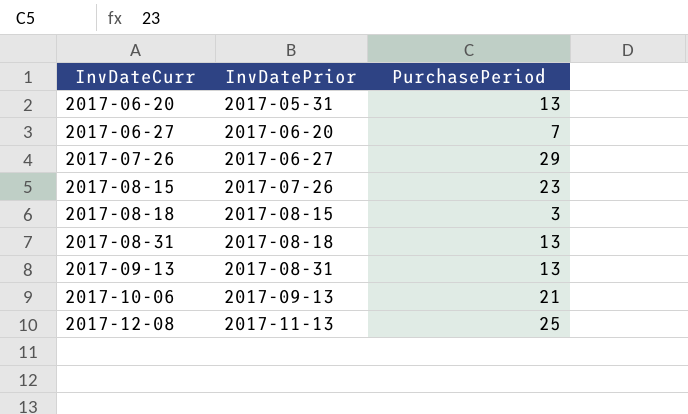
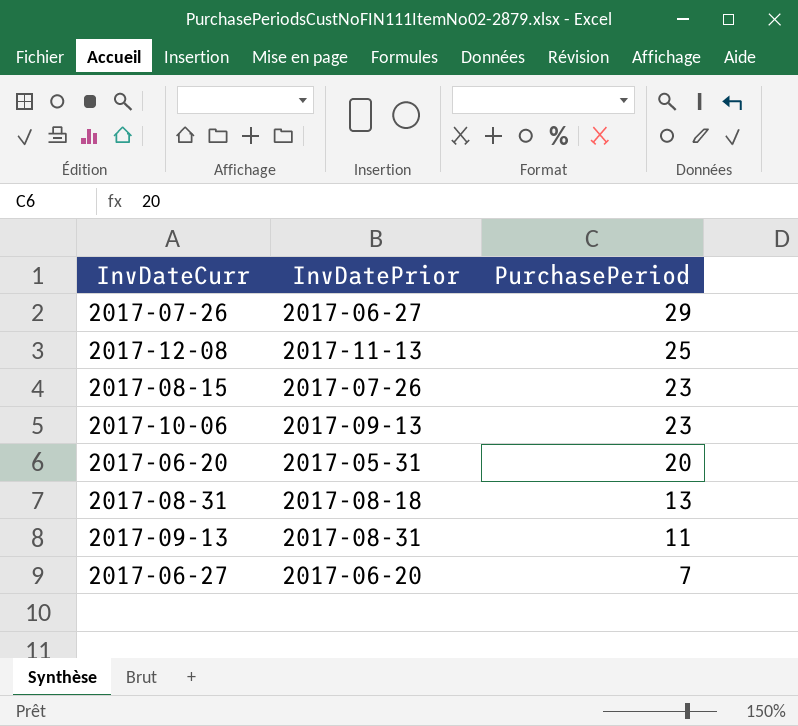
row order: InvDateCurr ascending -> PurchasePeriod descending
row 2017-08-18: 2017-08-15 | 3 -> none
2017-10-06 | PurchasePeriod: 21 -> 23
2017-06-20 | PurchasePeriod: 13 -> 20
2017-09-13 | PurchasePeriod: 13 -> 11

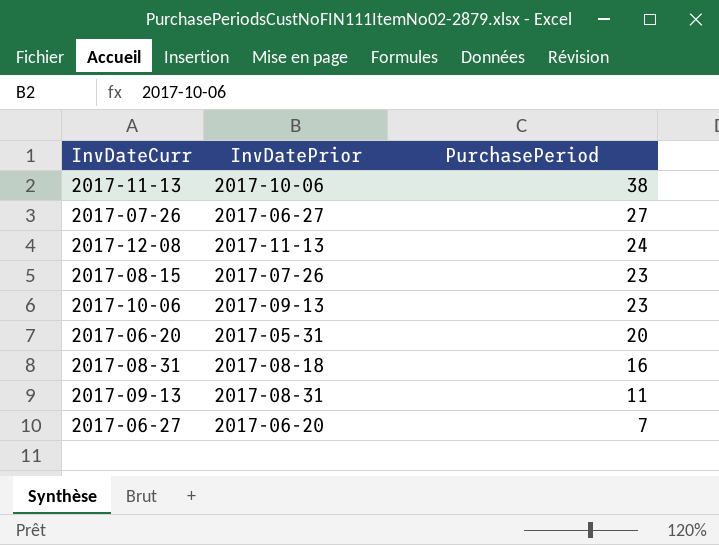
row 2017-11-13: none -> 2017-10-06 | 38
2017-07-26 | PurchasePeriod: 29 -> 27
2017-12-08 | PurchasePeriod: 25 -> 24
2017-08-31 | PurchasePeriod: 13 -> 16

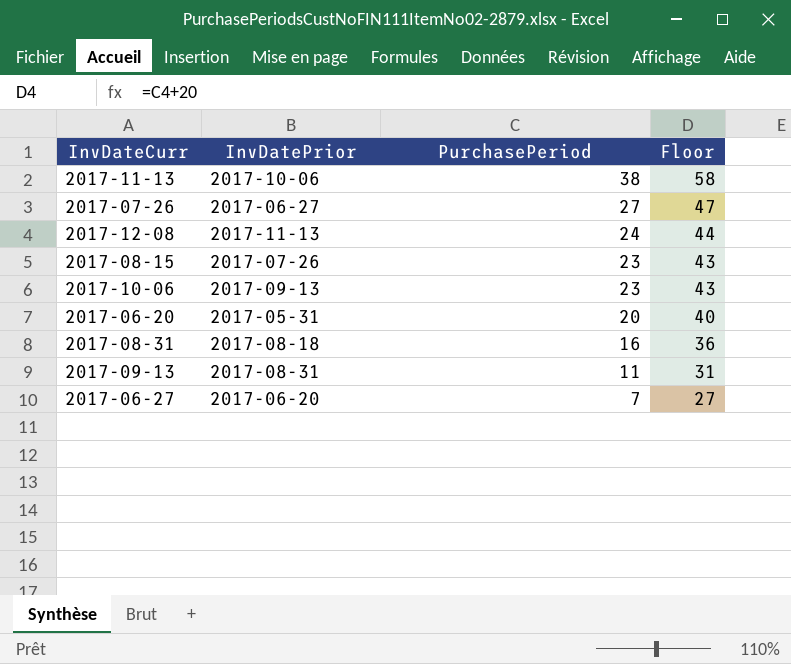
column Floor | formula: none -> [PurchasePeriod] + 20

